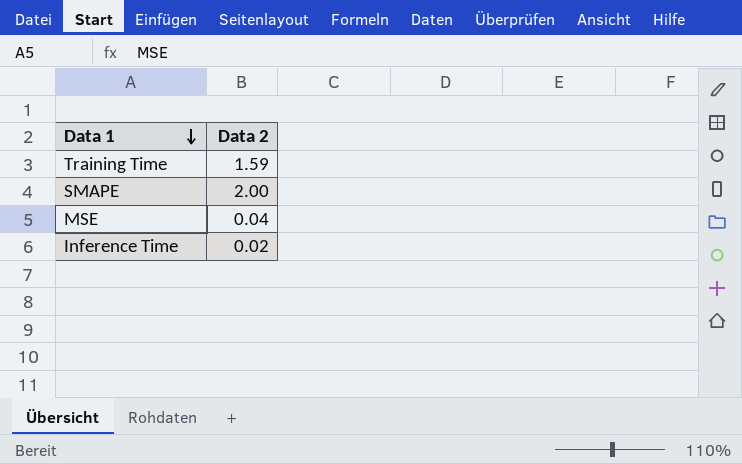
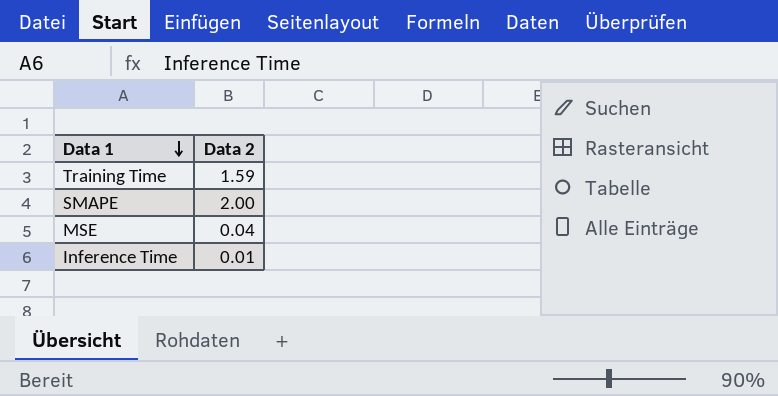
Inference Time | Data 2: 0.02 -> 0.01

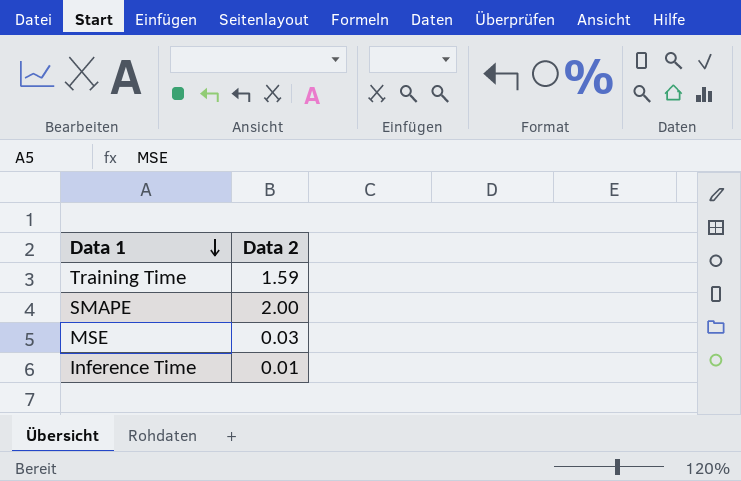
MSE | Data 2: 0.04 -> 0.03

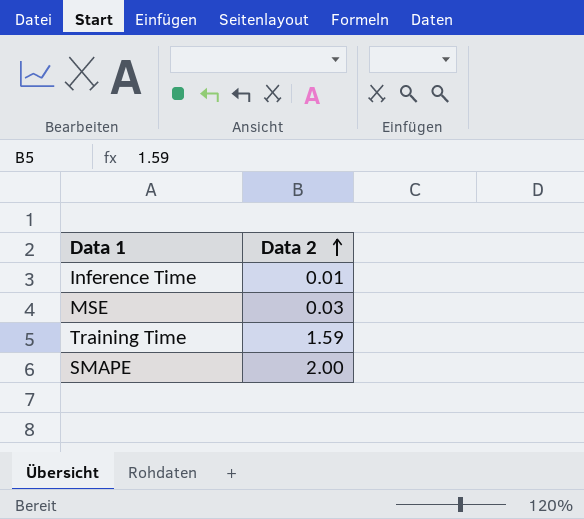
row order: Data 1 descending -> Data 2 ascending

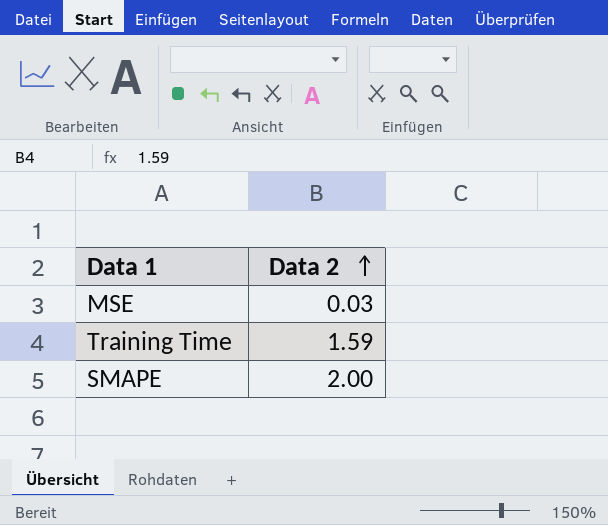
row Inference Time: 0.01 -> none

